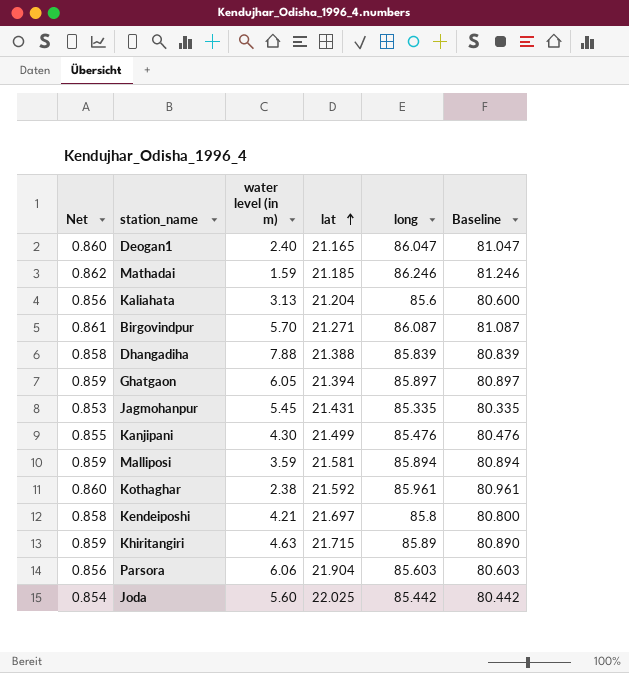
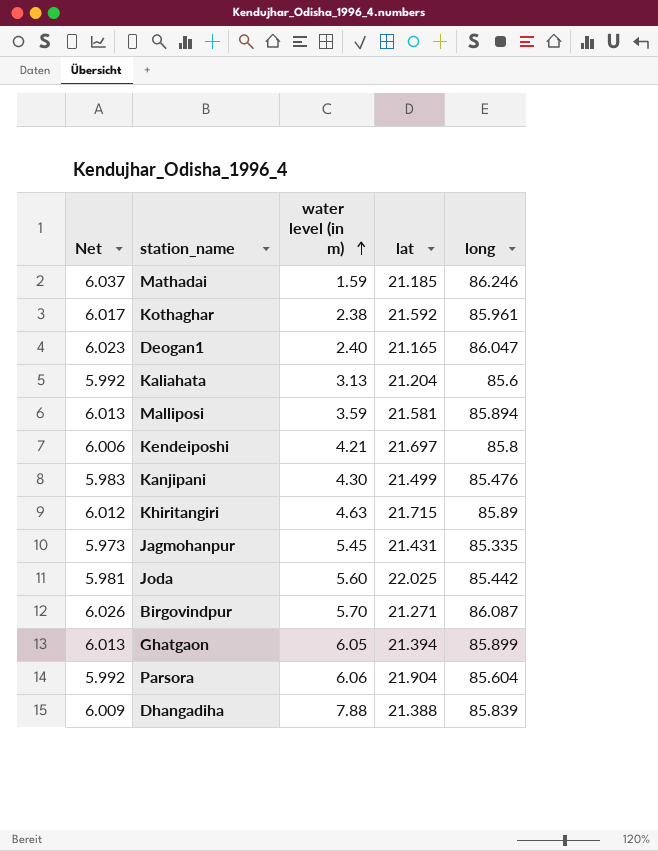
row order: lat ascending -> water level (in m) ascending
column Baseline | formula: [long] - 5 -> none
column Net | formula: [long] * 0.01 -> [long] * 0.07
Ghatgaon | long: 85.897 -> 85.899
Parsora | long: 85.603 -> 85.604

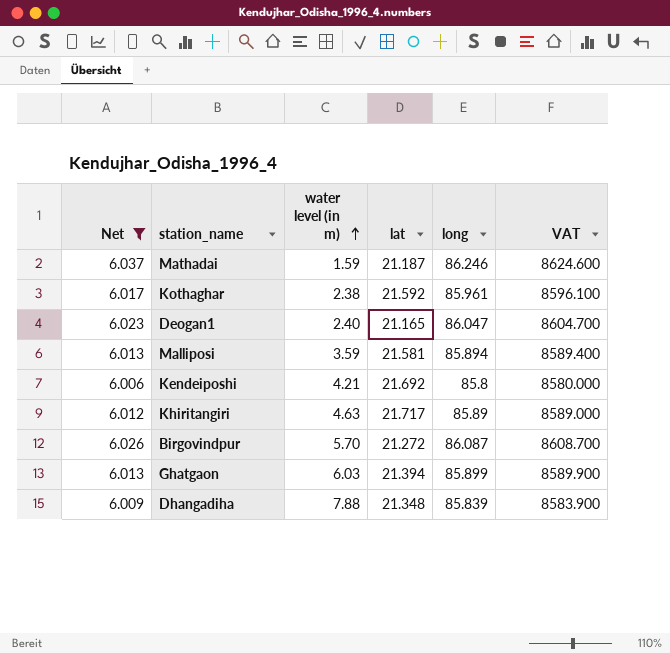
filter: none -> Net >= 6.006
column VAT | formula: none -> [long] * 100
Mathadai | lat: 21.185 -> 21.187
Kendeiposhi | lat: 21.697 -> 21.692
Khiritangiri | lat: 21.715 -> 21.717
Birgovindpur | lat: 21.271 -> 21.272
Ghatgaon | water level (in m): 6.05 -> 6.03
Dhangadiha | lat: 21.388 -> 21.348

